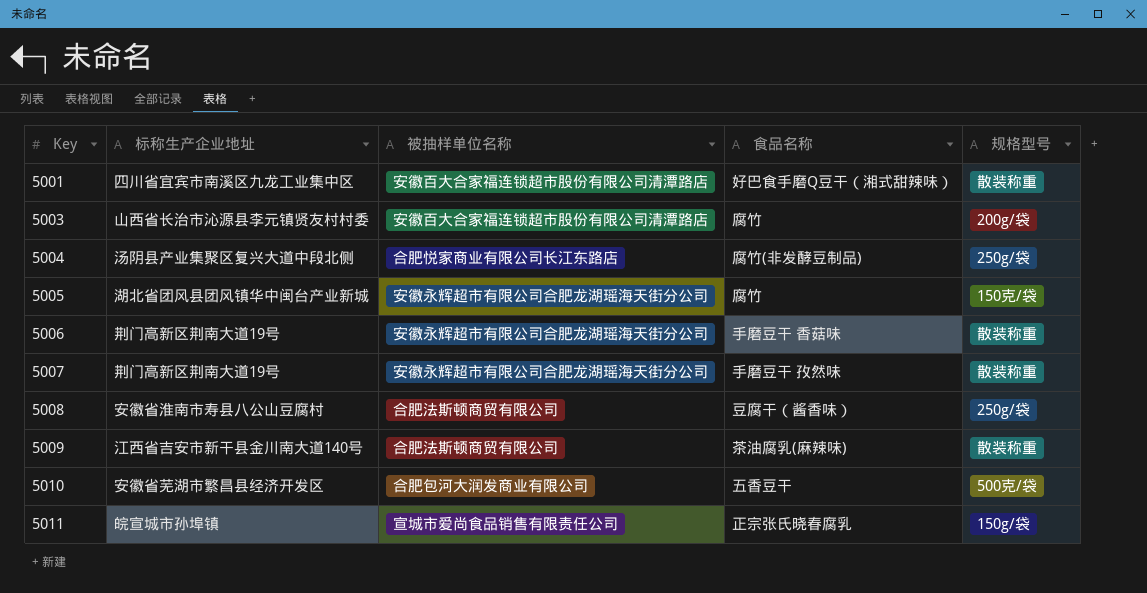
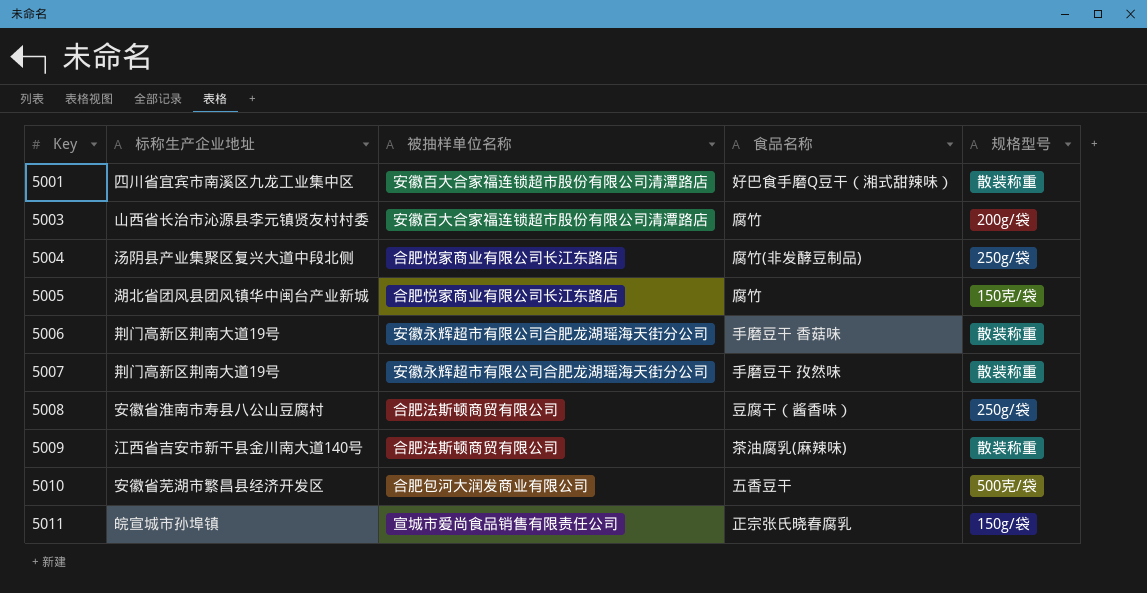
5005 | 被抽样单位名称: 安徽永辉超市有限公司合肥龙湖瑶海天街分公司 -> 合肥悦家商业有限公司长江东路店

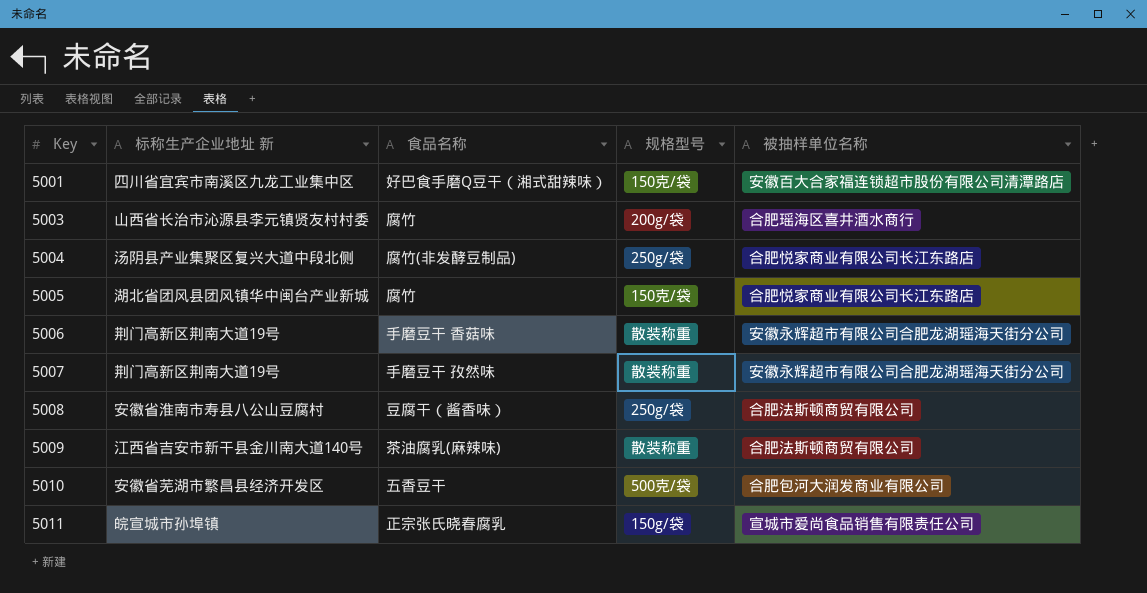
column name: 标称生产企业地址 -> 标称生产企业地址 新
column 被抽样单位名称 | position: 3 -> 5
5001 | 规格型号: 散装称重 -> 150克/袋
5003 | 被抽样单位名称: 安徽百大合家福连锁超市股份有限公司清潭路店 -> 合肥瑶海区喜井酒水商行

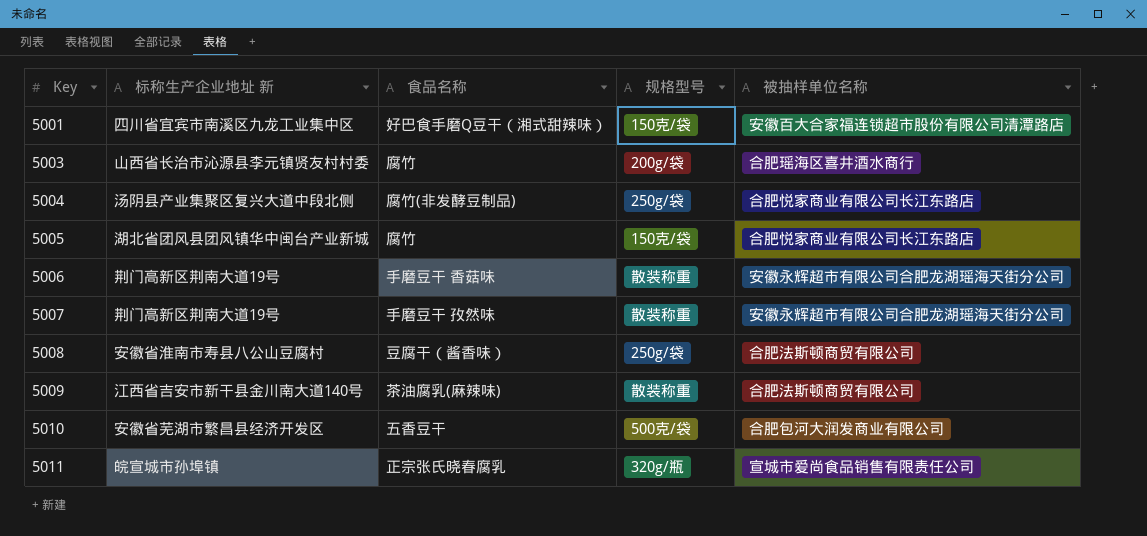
5011 | 规格型号: 150g/袋 -> 320g/瓶

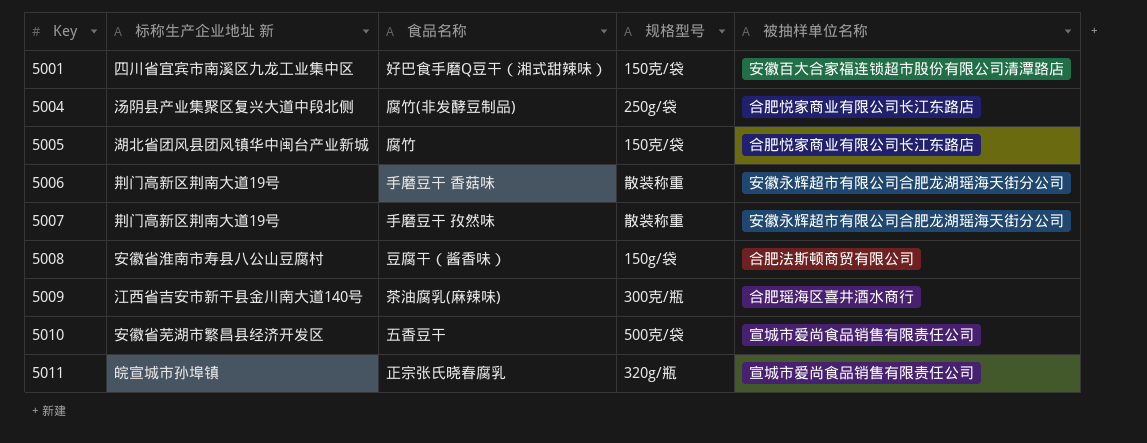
row 5003: 山西省长治市沁源县李元镇贤友村村委 | 腐竹 | 200g/袋 | 合肥瑶海区喜井酒水商行 -> none
5008 | 规格型号: 250g/袋 -> 150g/袋
5009 | 规格型号: 散装称重 -> 300克/瓶
5009 | 被抽样单位名称: 合肥法斯顿商贸有限公司 -> 合肥瑶海区喜井酒水商行
5010 | 被抽样单位名称: 合肥包河大润发商业有限公司 -> 宣城市爱尚食品销售有限责任公司

